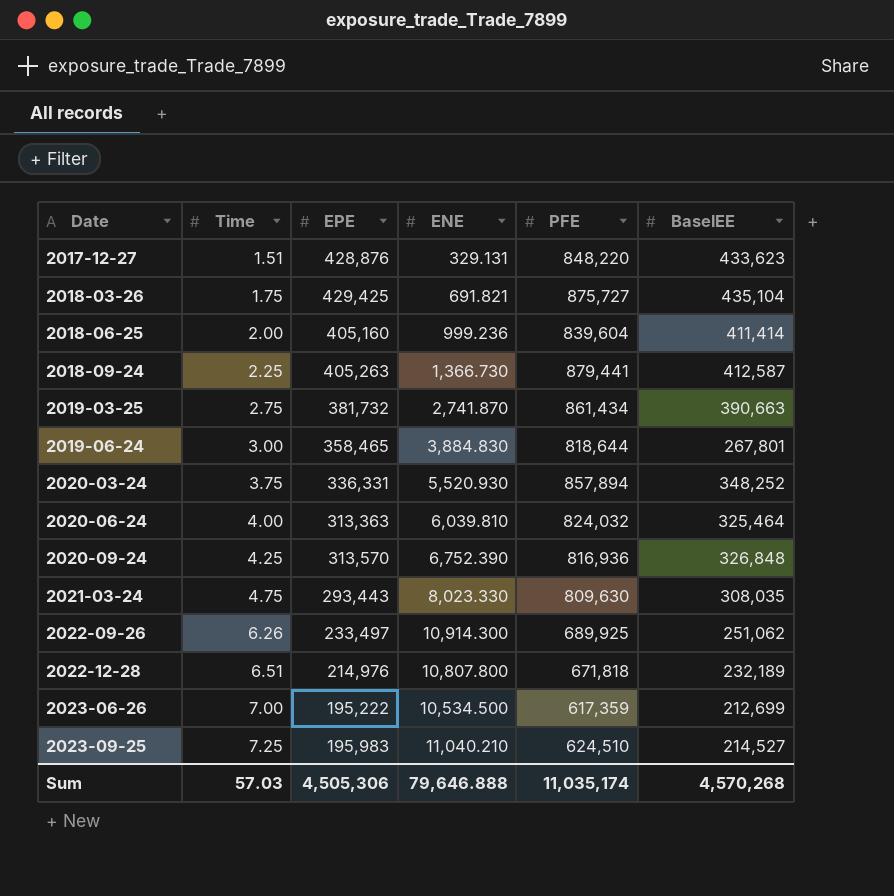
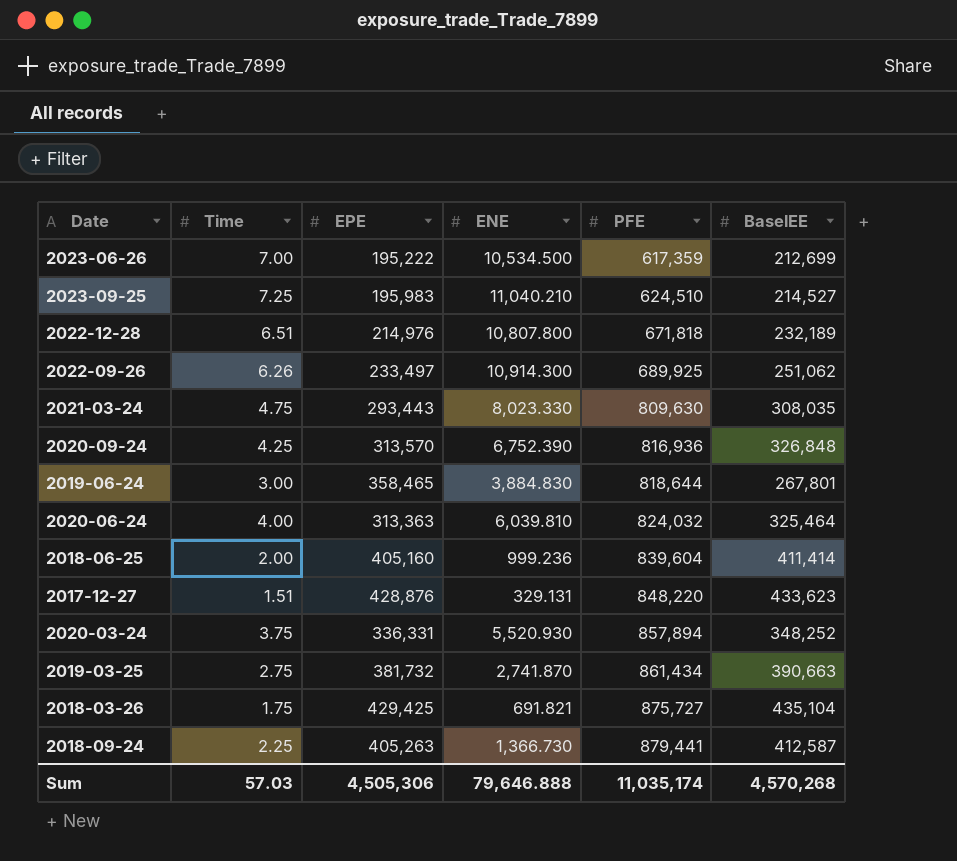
row order: Date ascending -> PFE ascending

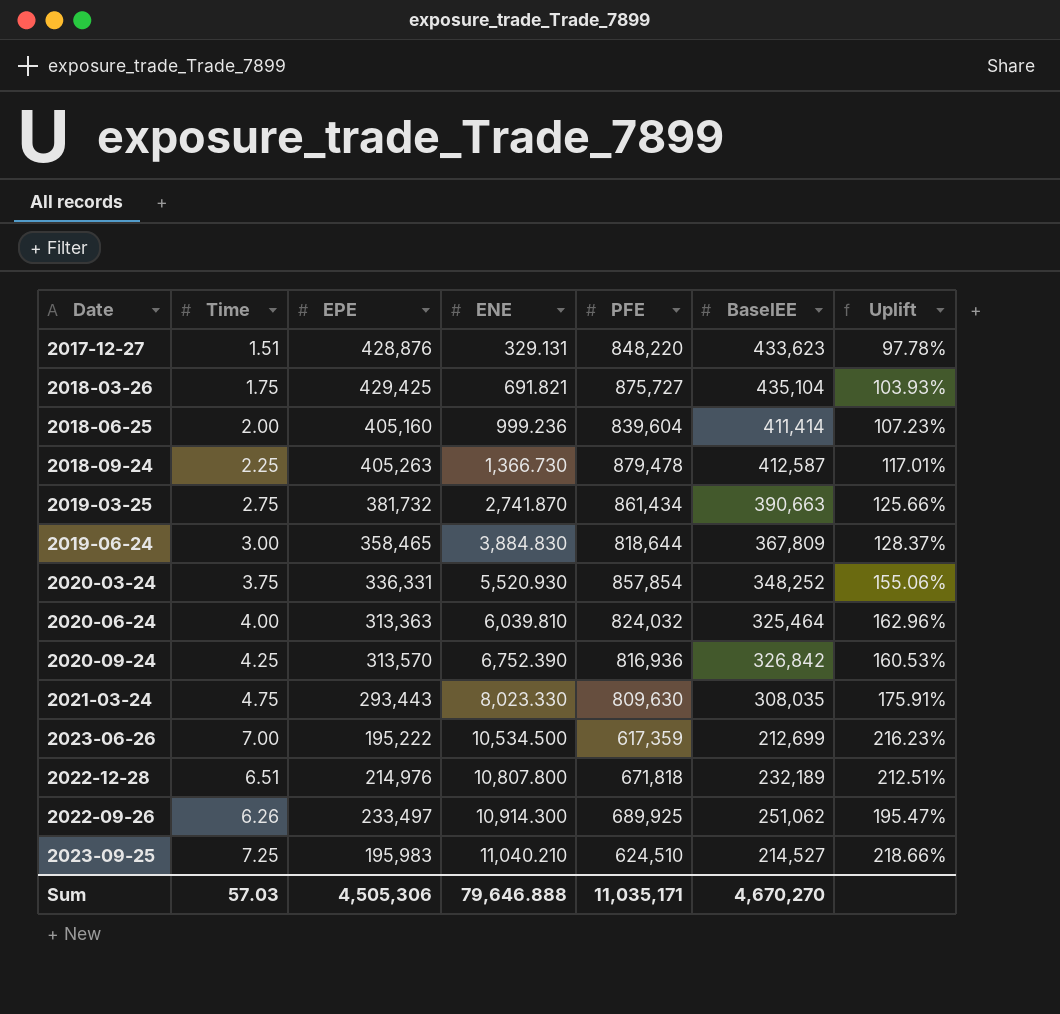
row order: PFE ascending -> ENE ascending
column Uplift | formula: none -> ([PFE] - [EPE]) / [EPE]
2018-09-24 | PFE: 879,441 -> 879,478
2019-06-24 | BaselEE: 267,801 -> 367,809
2020-03-24 | PFE: 857,894 -> 857,854
2020-09-24 | BaselEE: 326,848 -> 326,842
Sum | PFE: 11,035,174 -> 11,035,171
Sum | BaselEE: 4,570,268 -> 4,670,270

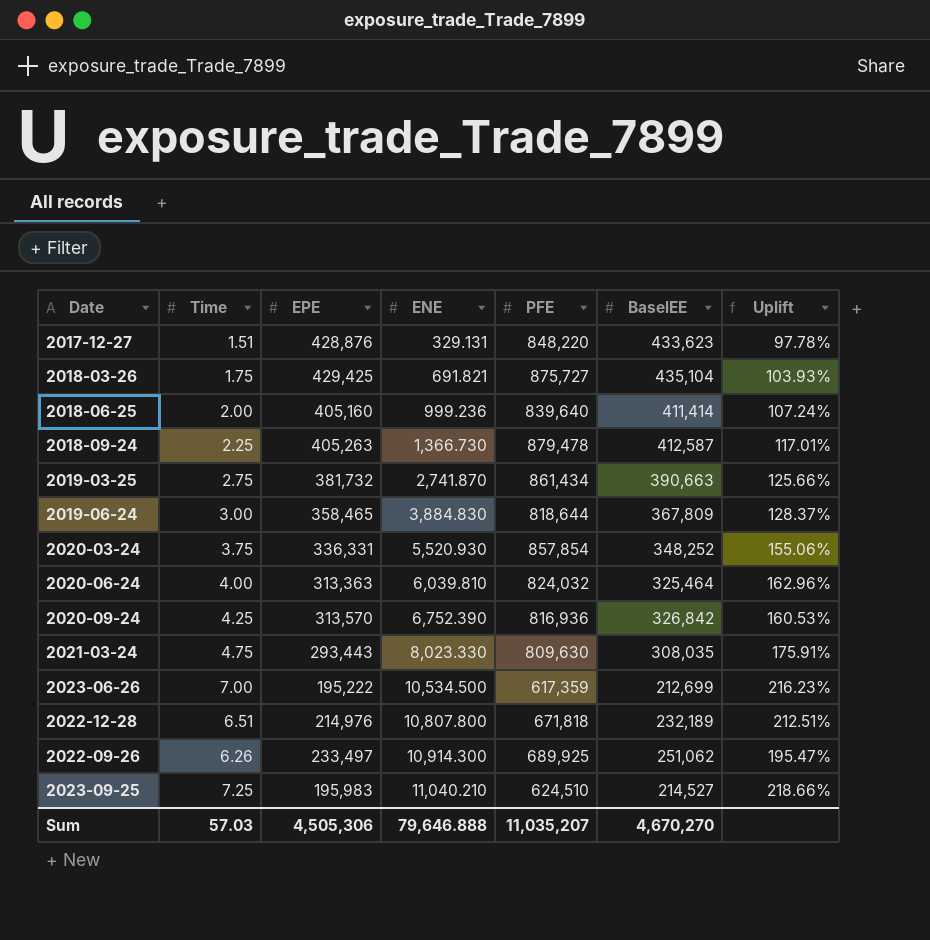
2018-06-25 | PFE: 839,604 -> 839,640
2018-06-25 | Uplift: 107.23% -> 107.24%
Sum | PFE: 11,035,171 -> 11,035,207

